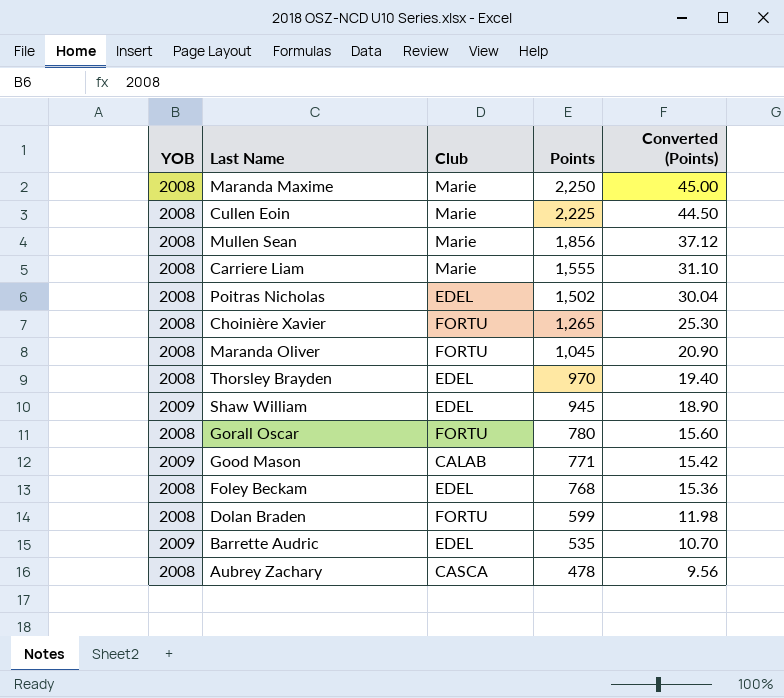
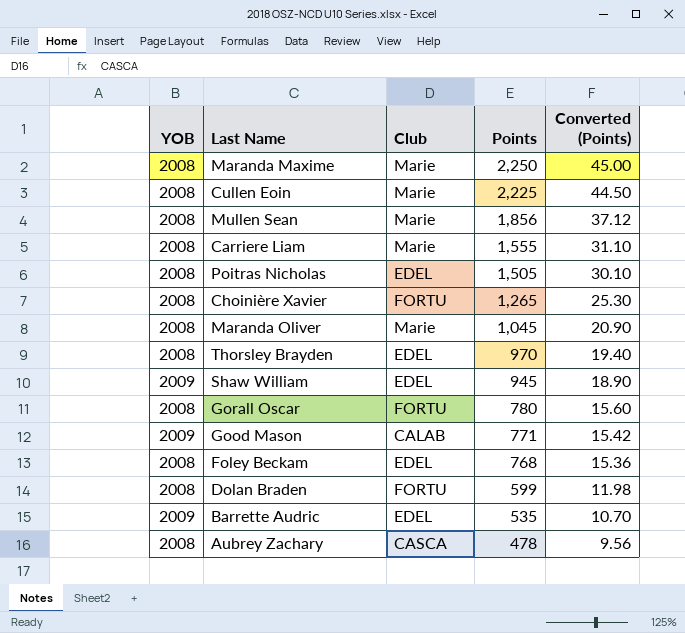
Poitras Nicholas | Points: 1,502 -> 1,505
Poitras Nicholas | Converted (Points): 30.04 -> 30.10
Maranda Oliver | Club: FORTU -> Marie

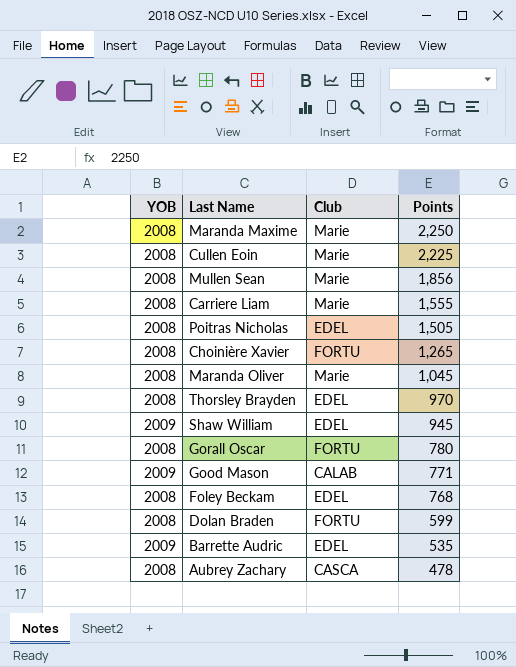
column Converted (Points) | formula: [Points] * 0.02 -> none

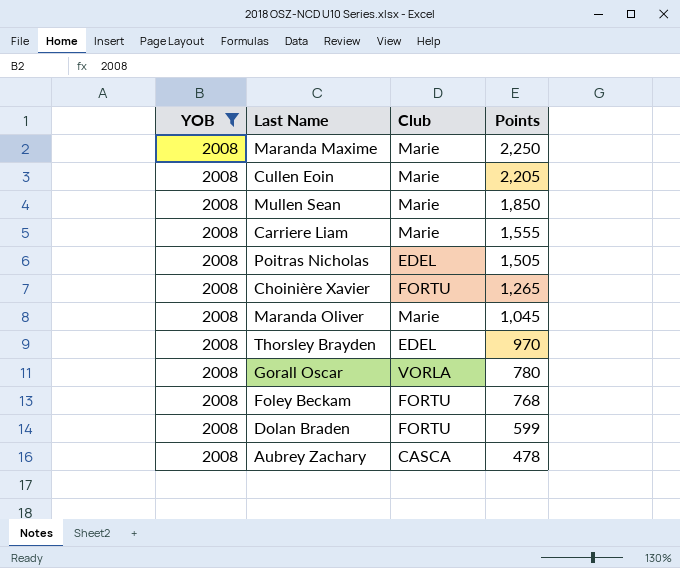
filter: none -> YOB = 2008
Cullen Eoin | Points: 2,225 -> 2,205
Mullen Sean | Points: 1,856 -> 1,850
Gorall Oscar | Club: FORTU -> VORLA
Foley Beckam | Club: EDEL -> FORTU

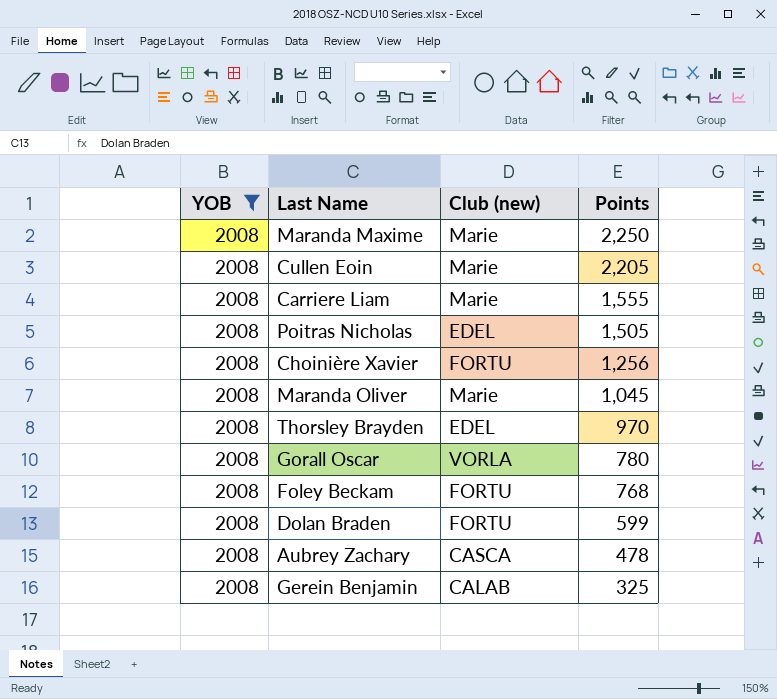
column name: Club -> Club (new)
row Mullen Sean: 2008 | Marie | 1,850 -> none
Choinière Xavier | Points: 1,265 -> 1,256
row Gerein Benjamin: none -> 2008 | CALAB | 325

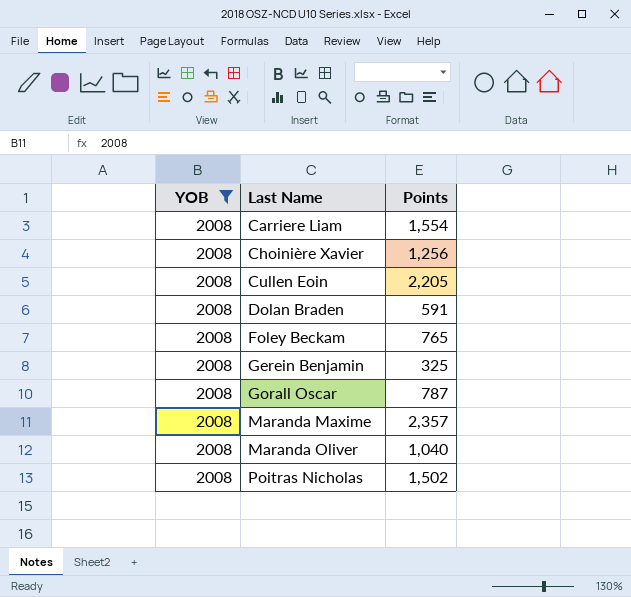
row order: Points descending -> Last Name ascending
column Club (new) | position: 3 -> none
row Thorsley Brayden: 2008 | EDEL | 970 -> none
row Aubrey Zachary: 2008 | CASCA | 478 -> none
Carriere Liam | Points: 1,555 -> 1,554
Dolan Braden | Points: 599 -> 591
Foley Beckam | Points: 768 -> 765
Gorall Oscar | Points: 780 -> 787
Maranda Maxime | Points: 2,250 -> 2,357
Maranda Oliver | Points: 1,045 -> 1,040
Poitras Nicholas | Points: 1,505 -> 1,502

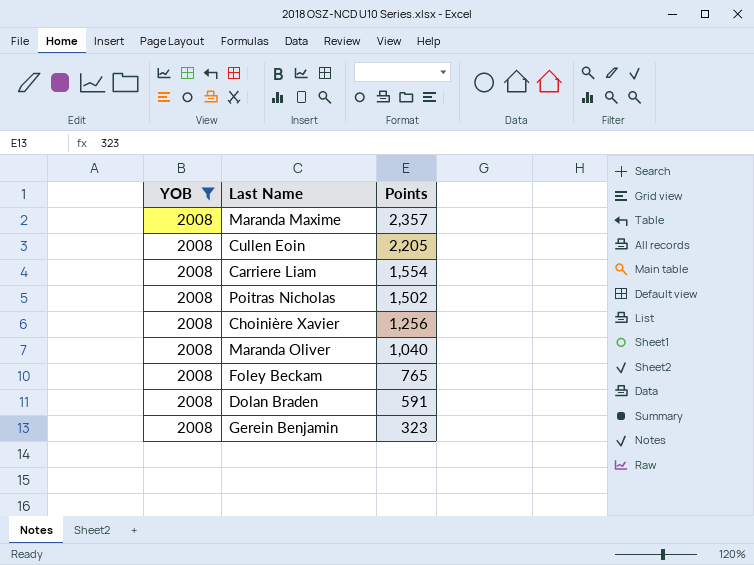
row order: Last Name ascending -> Points descending
row Gorall Oscar: 2008 | 787 -> none
Gerein Benjamin | Points: 325 -> 323

